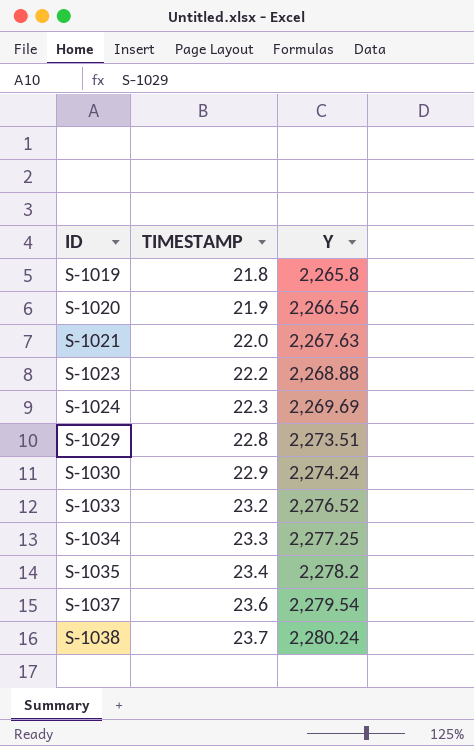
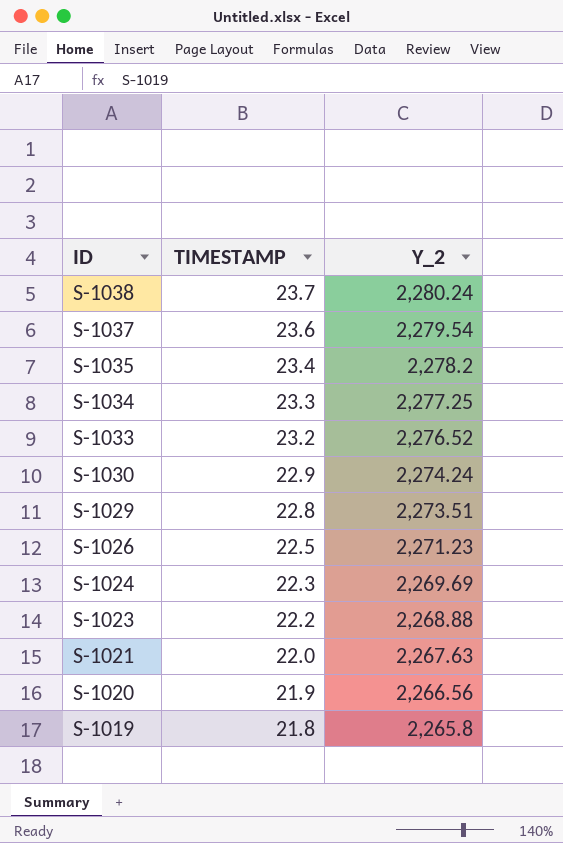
row order: ID ascending -> ID descending
column name: Y -> Y_2
row S-1026: none -> 22.5 | 2,271.23

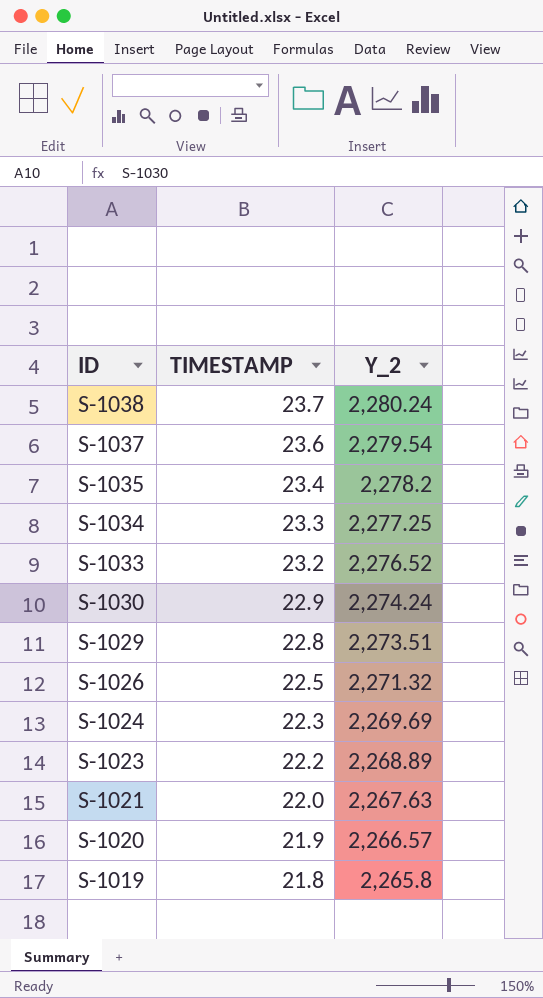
S-1026 | Y_2: 2,271.23 -> 2,271.32
S-1023 | Y_2: 2,268.88 -> 2,268.89
S-1020 | Y_2: 2,266.56 -> 2,266.57

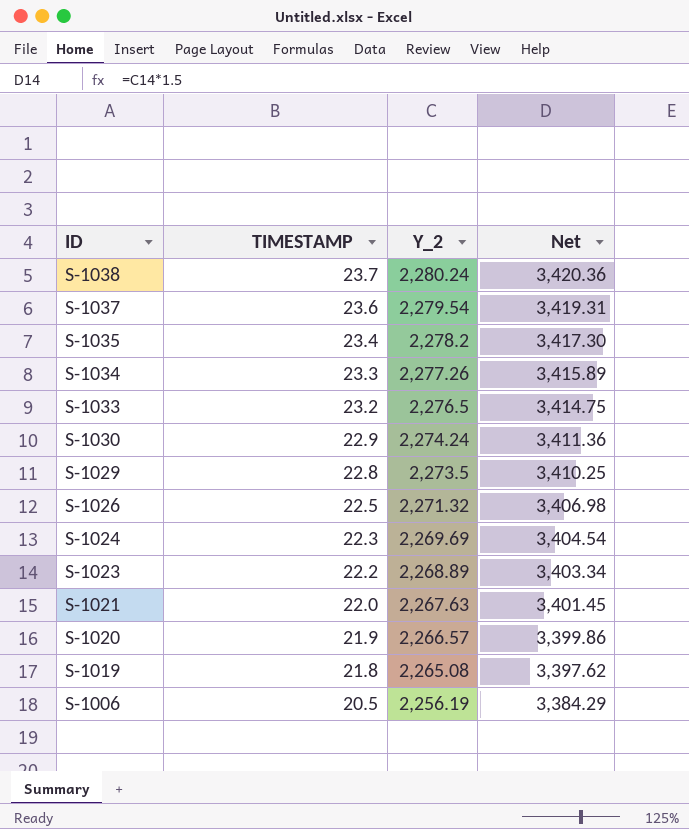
column Net | formula: none -> [Y_2] * 1.5
S-1034 | Y_2: 2,277.25 -> 2,277.26
S-1033 | Y_2: 2,276.52 -> 2,276.5
S-1029 | Y_2: 2,273.51 -> 2,273.5
S-1019 | Y_2: 2,265.8 -> 2,265.08
row S-1006: none -> 20.5 | 2,256.19 | 3,384.29

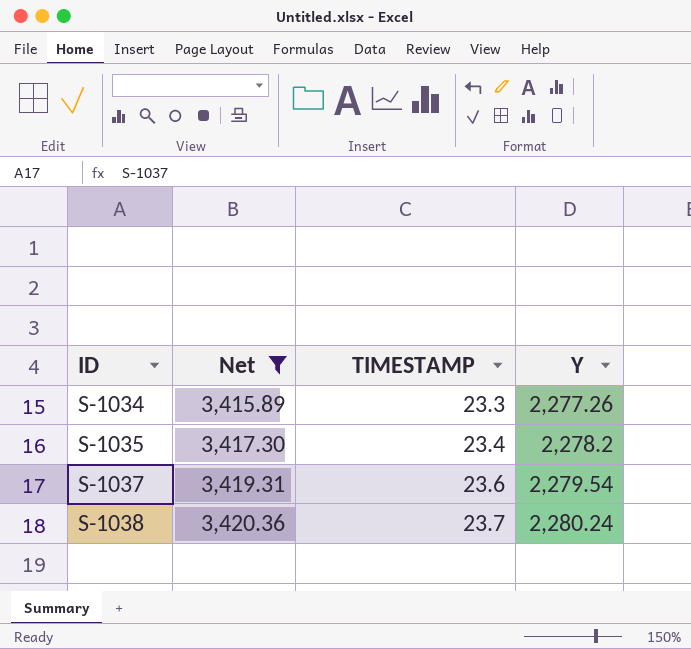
filter: none -> Net >= 3,415.89
row order: ID descending -> ID ascending
column Net | position: 4 -> 2
column name: Y_2 -> Y

